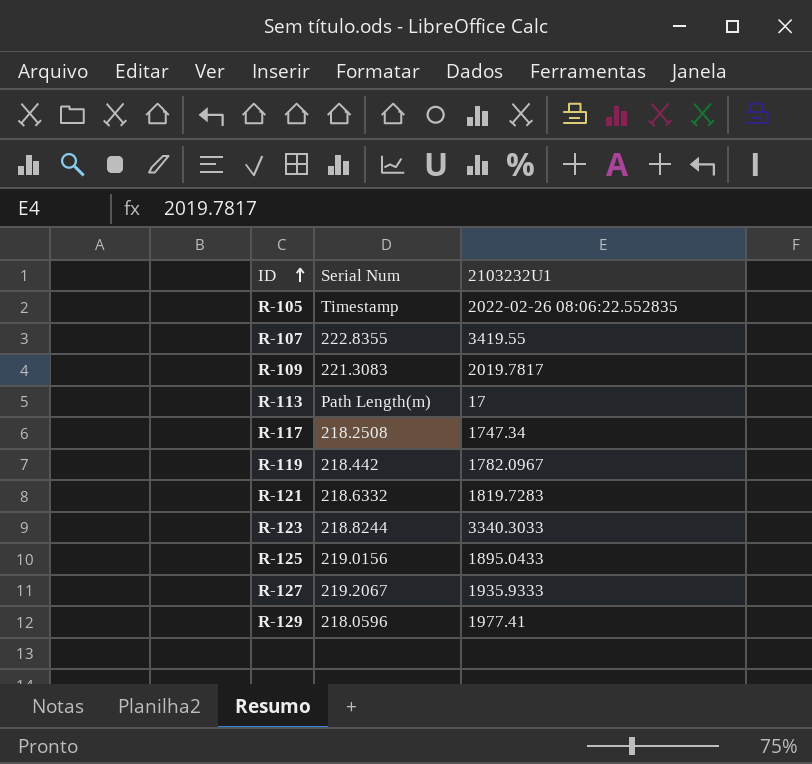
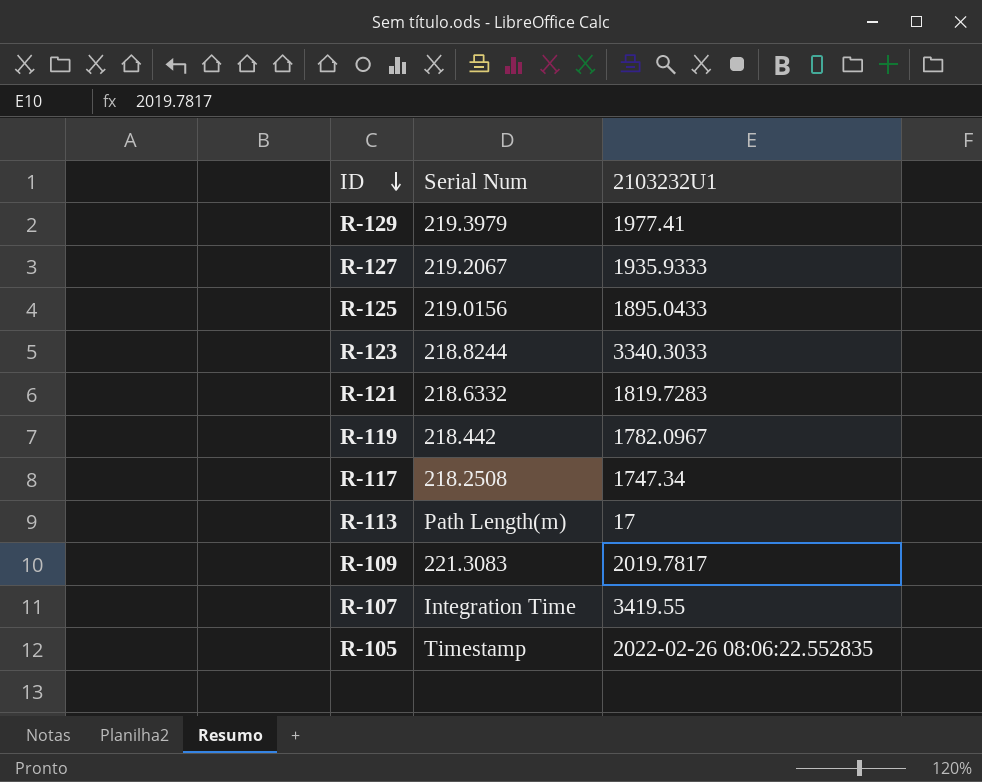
row order: ID ascending -> ID descending
R-129 | Serial Num: 218.0596 -> 219.3979
R-107 | Serial Num: 222.8355 -> Integration Time

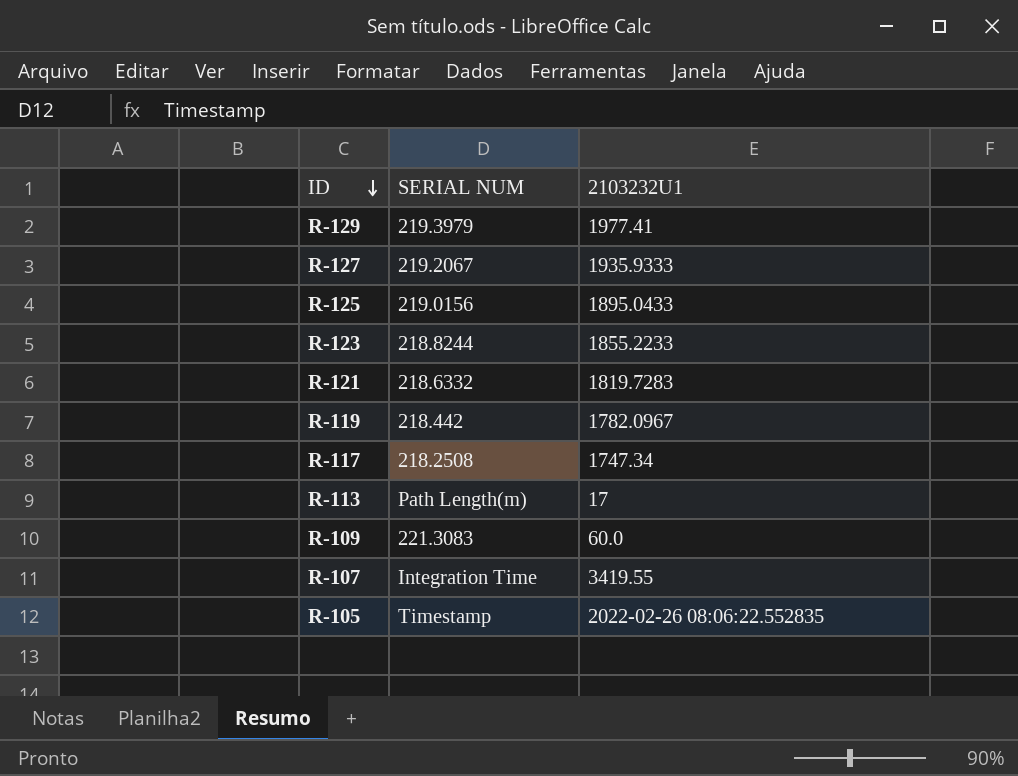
column name: Serial Num -> SERIAL NUM
R-123 | 2103232U1: 3340.3033 -> 1855.2233
R-109 | 2103232U1: 2019.7817 -> 60.0

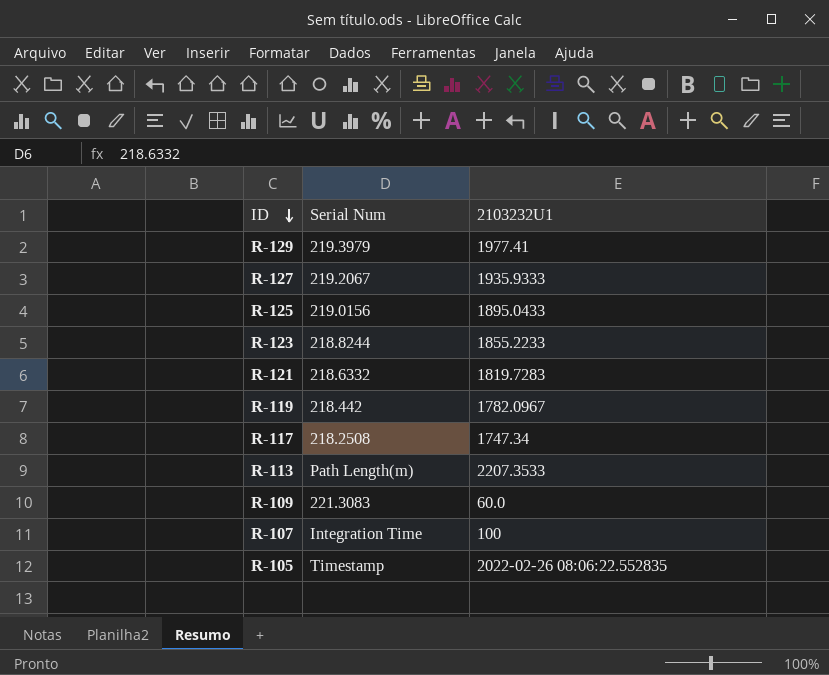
column name: SERIAL NUM -> Serial Num
R-113 | 2103232U1: 17 -> 2207.3533
R-107 | 2103232U1: 3419.55 -> 100

